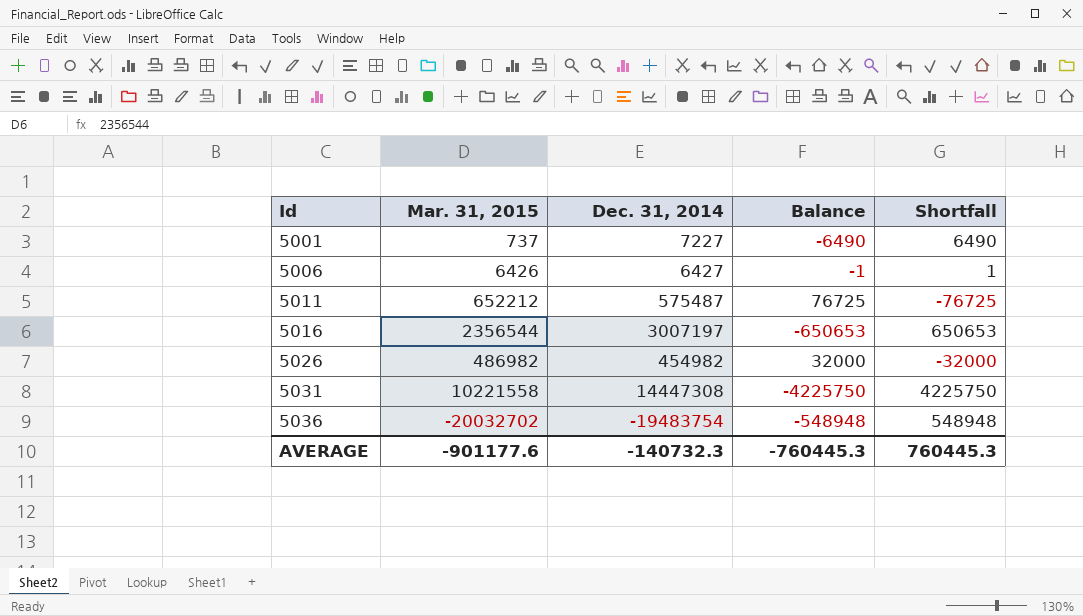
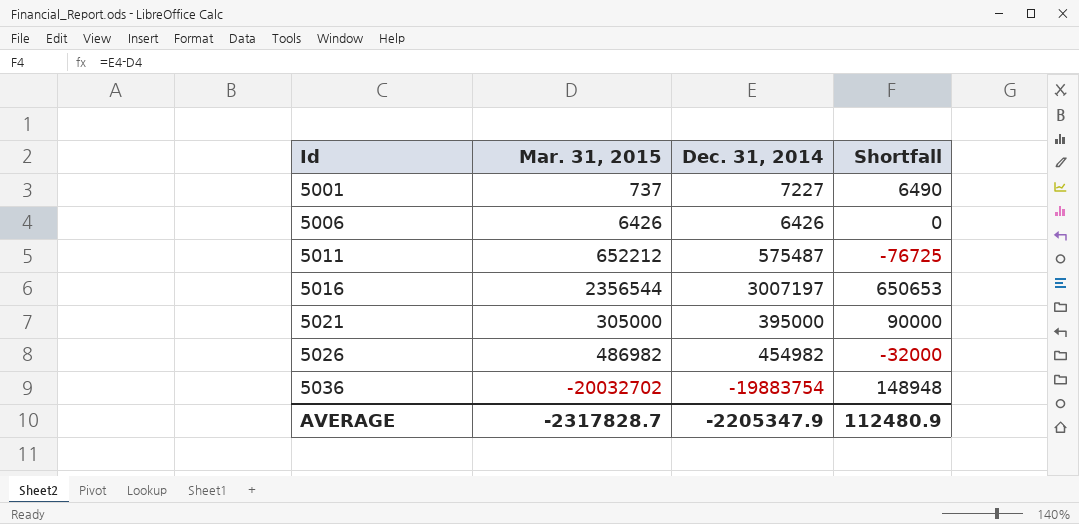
column Balance | formula: [Mar. 31, 2015] - [Dec. 31, 2014] -> none
row 5031: 10221558 | 14447308 | -4225750 | 4225750 -> none
5006 | Dec. 31, 2014: 6427 -> 6426
5006 | Shortfall: 1 -> 0
row 5021: none -> 305000 | 395000 | 90000
5036 | Dec. 31, 2014: -19483754 -> -19883754
5036 | Shortfall: 548948 -> 148948
AVERAGE | Mar. 31, 2015: -901177.6 -> -2317828.7
AVERAGE | Dec. 31, 2014: -140732.3 -> -2205347.9
AVERAGE | Shortfall: 760445.3 -> 112480.9

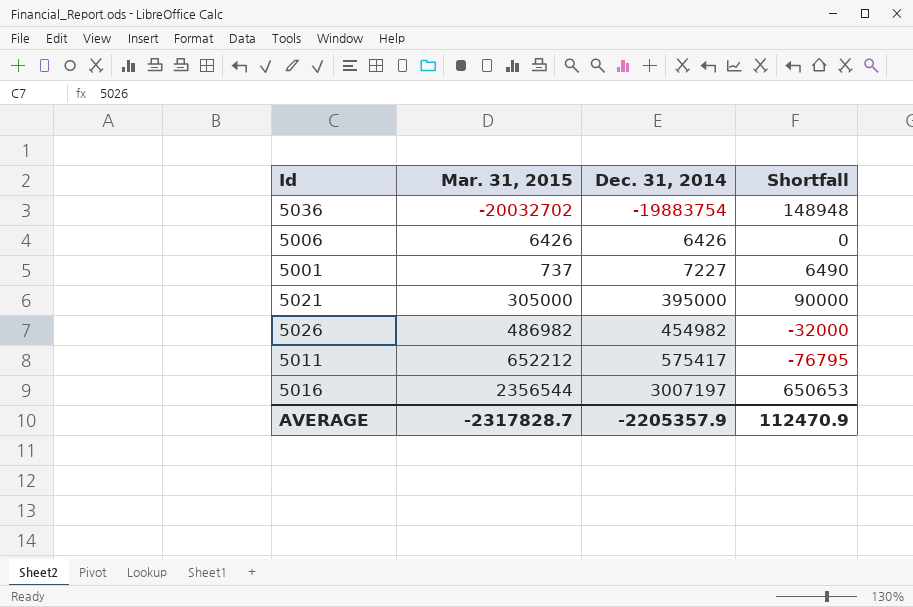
row order: Id ascending -> Dec. 31, 2014 ascending
5011 | Dec. 31, 2014: 575487 -> 575417
5011 | Shortfall: -76725 -> -76795
AVERAGE | Dec. 31, 2014: -2205347.9 -> -2205357.9
AVERAGE | Shortfall: 112480.9 -> 112470.9

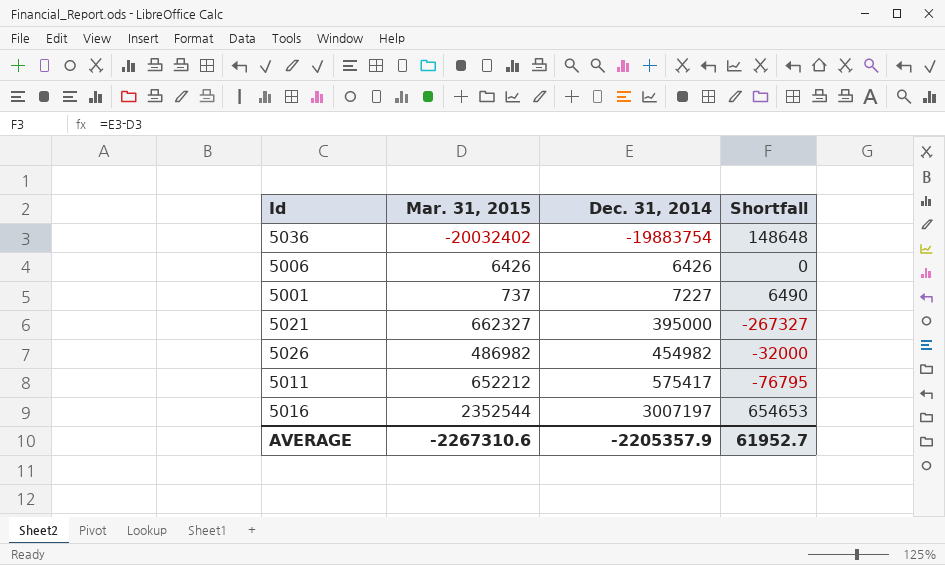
5036 | Mar. 31, 2015: -20032702 -> -20032402
5036 | Shortfall: 148948 -> 148648
5021 | Mar. 31, 2015: 305000 -> 662327
5021 | Shortfall: 90000 -> -267327
5016 | Mar. 31, 2015: 2356544 -> 2352544
5016 | Shortfall: 650653 -> 654653
AVERAGE | Mar. 31, 2015: -2317828.7 -> -2267310.6
AVERAGE | Shortfall: 112470.9 -> 61952.7

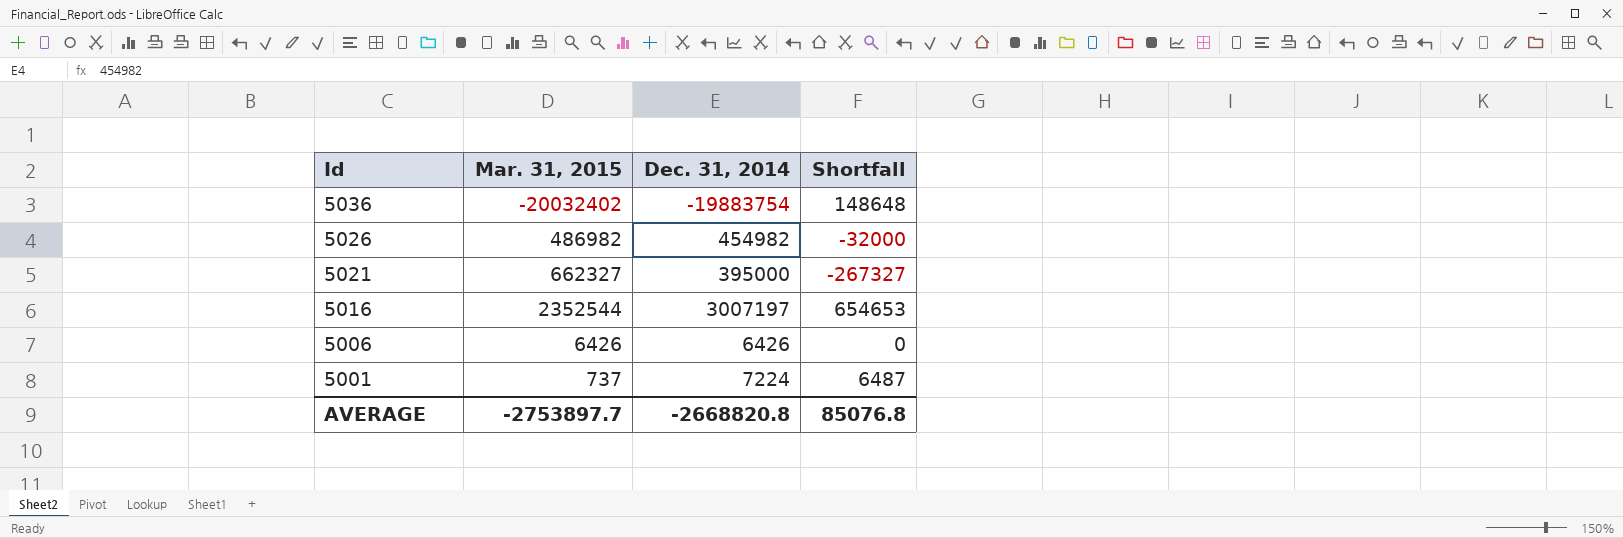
row order: Dec. 31, 2014 ascending -> Id descending
row 5011: 652212 | 575417 | -76795 -> none
5001 | Dec. 31, 2014: 7227 -> 7224
5001 | Shortfall: 6490 -> 6487
AVERAGE | Mar. 31, 2015: -2267310.6 -> -2753897.7
AVERAGE | Dec. 31, 2014: -2205357.9 -> -2668820.8
AVERAGE | Shortfall: 61952.7 -> 85076.8

